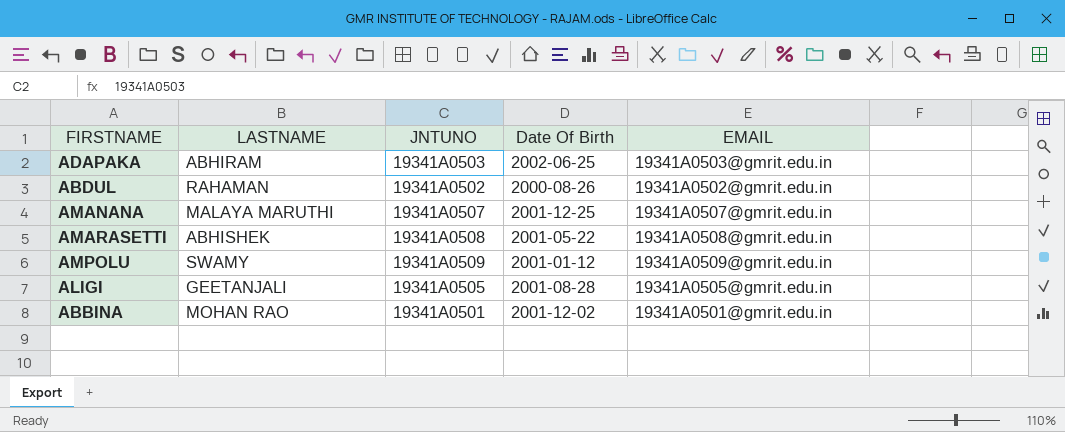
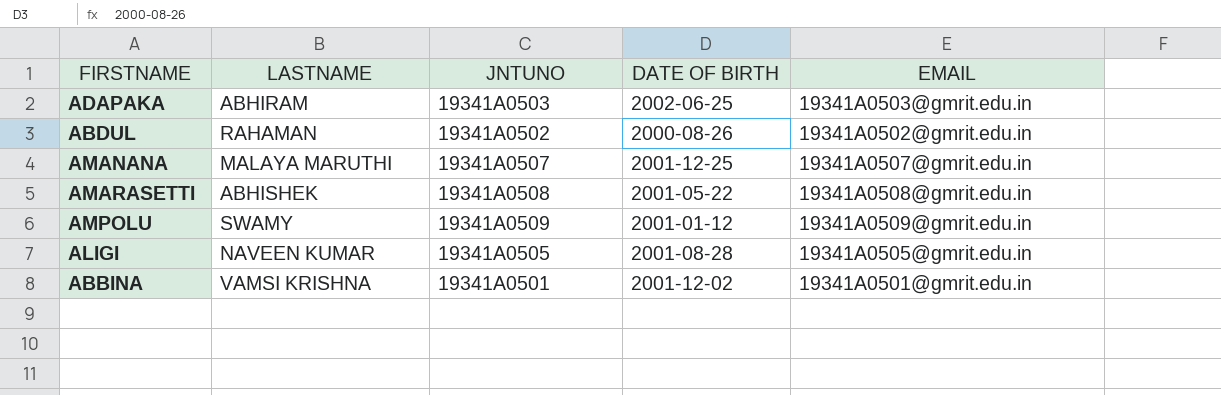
column name: Date Of Birth -> DATE OF BIRTH
ALIGI | LASTNAME: GEETANJALI -> NAVEEN KUMAR
ABBINA | LASTNAME: MOHAN RAO -> VAMSI KRISHNA

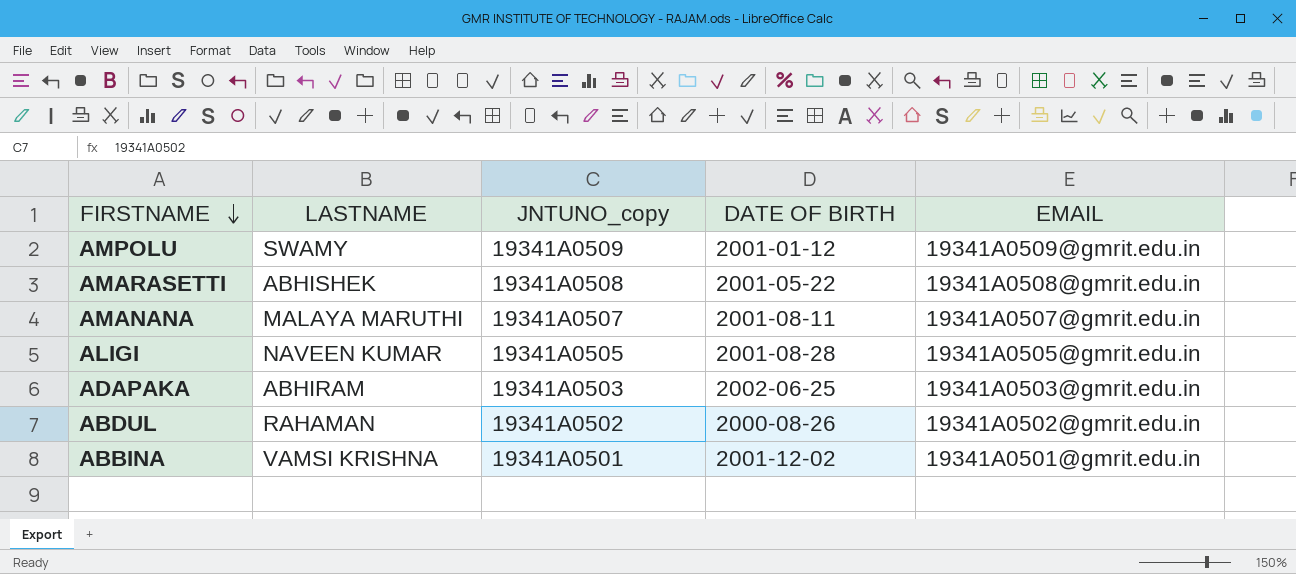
row order: none -> FIRSTNAME descending
column name: JNTUNO -> JNTUNO_copy
AMANANA | DATE OF BIRTH: 2001-12-25 -> 2001-08-11

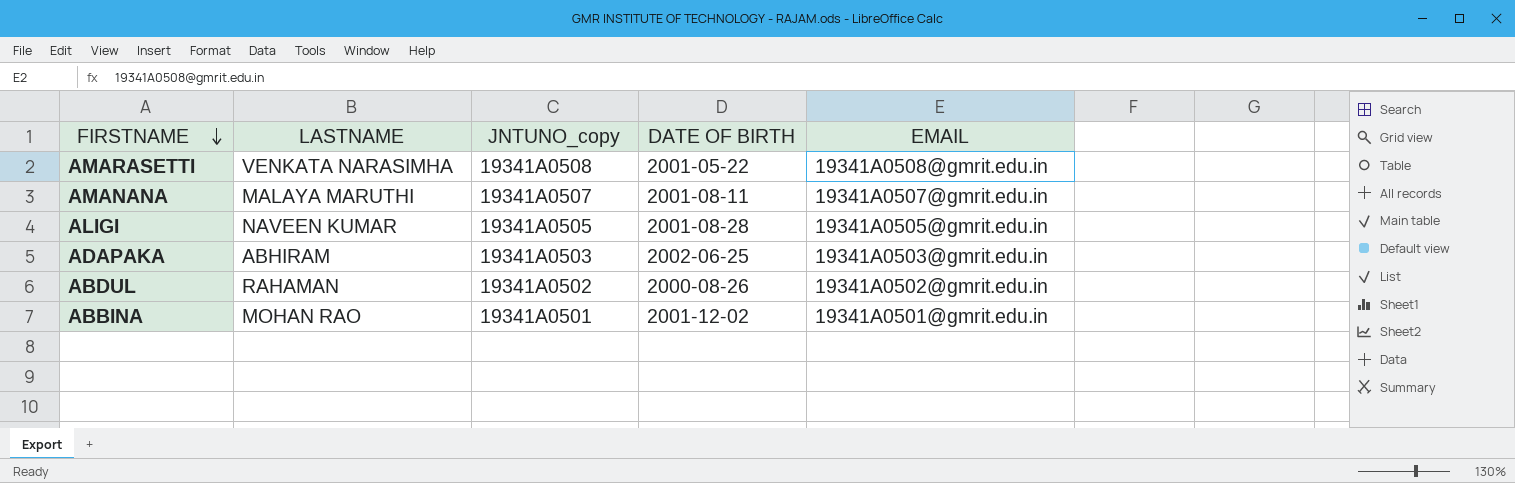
row AMPOLU: SWAMY | 19341A0509 | 2001-01-12 | 19341A0509@gmrit.edu.in -> none
AMARASETTI | LASTNAME: ABHISHEK -> VENKATA NARASIMHA
ABBINA | LASTNAME: VAMSI KRISHNA -> MOHAN RAO

